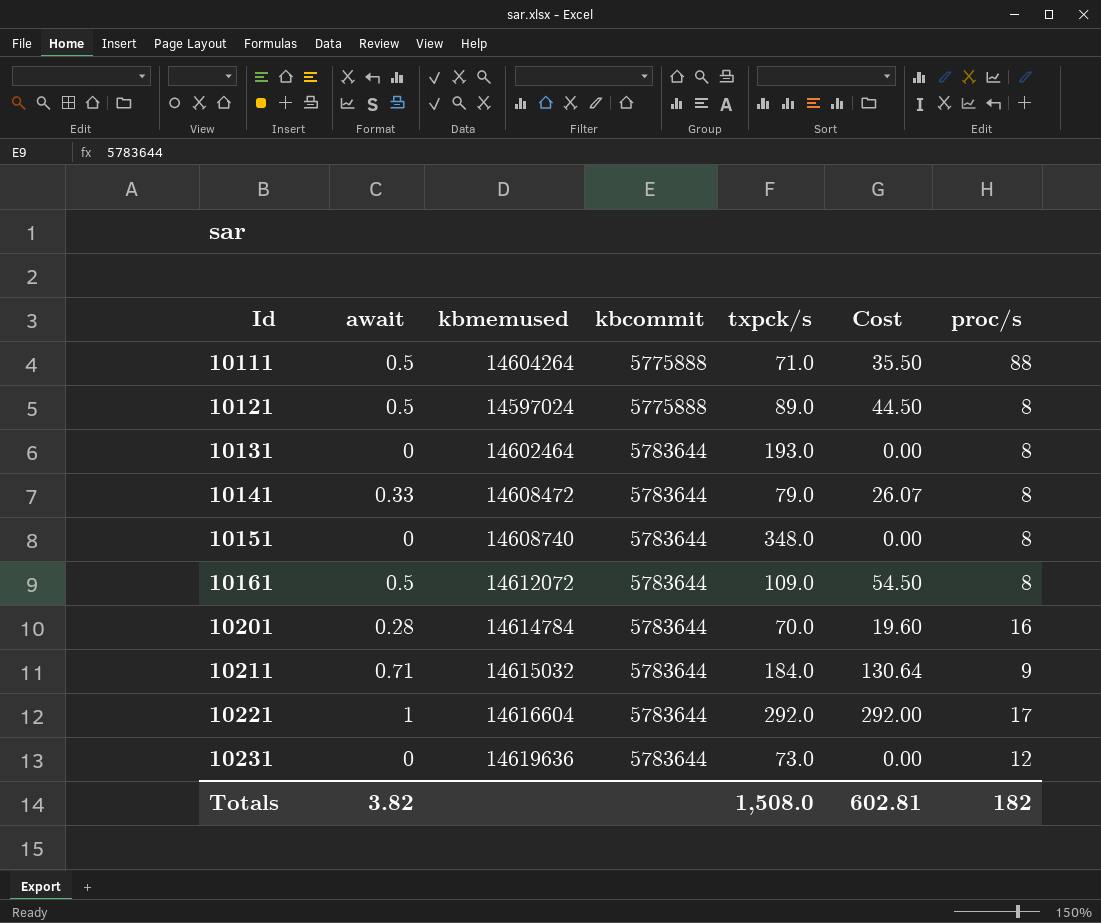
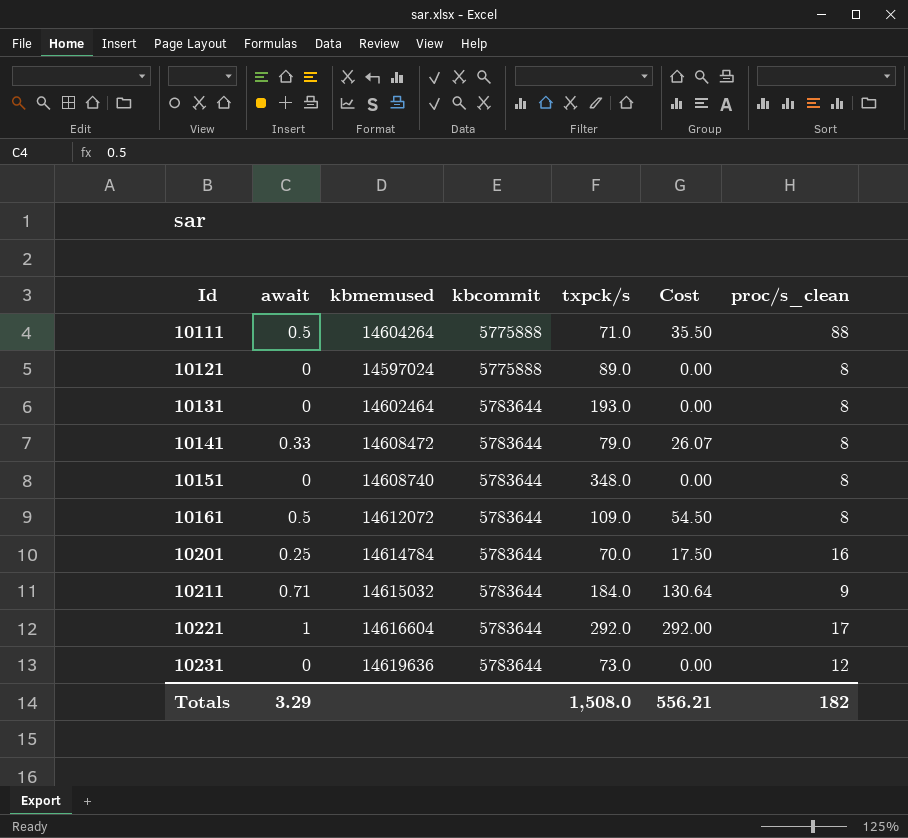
column name: proc/s -> proc/s_clean
10121 | await: 0.5 -> 0
10121 | Cost: 44.50 -> 0.00
10201 | await: 0.28 -> 0.25
10201 | Cost: 19.60 -> 17.50
Totals | await: 3.82 -> 3.29
Totals | Cost: 602.81 -> 556.21

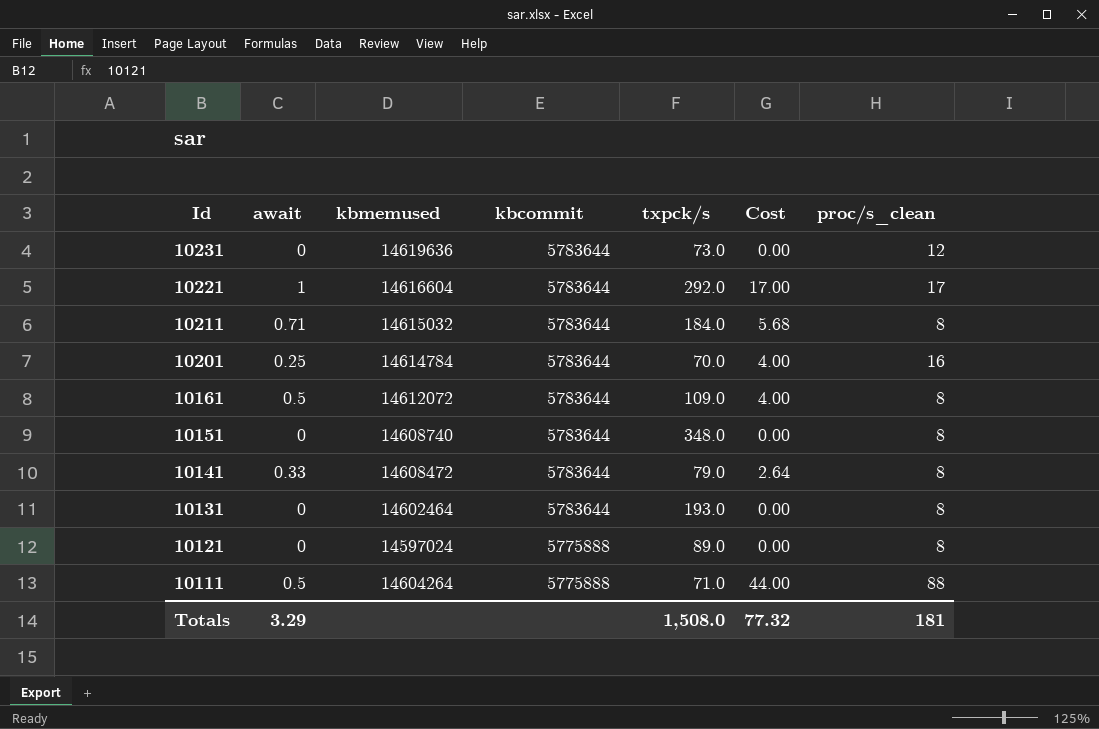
row order: Id ascending -> Id descending
column Cost | formula: [await] * [txpck/s] -> [await] * [proc/s_clean]
10211 | proc/s_clean: 9 -> 8
Totals | Cost: 556.21 -> 77.32
Totals | proc/s_clean: 182 -> 181

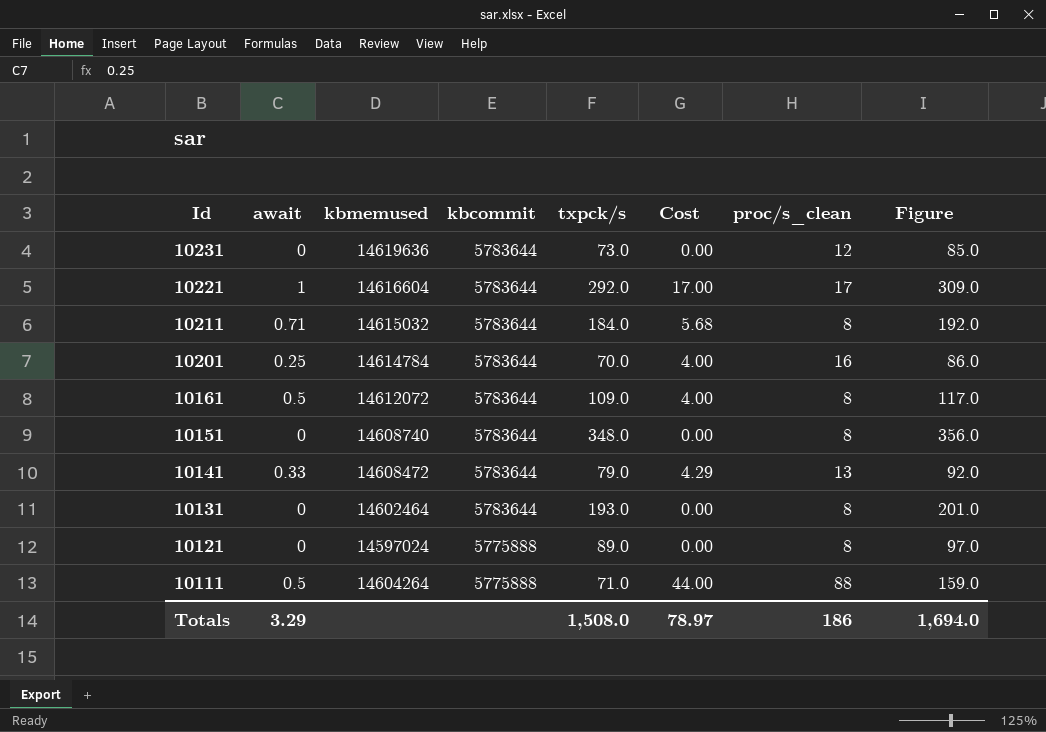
column Figure | formula: none -> [txpck/s] + [proc/s_clean]
10141 | Cost: 2.64 -> 4.29
10141 | proc/s_clean: 8 -> 13
Totals | Cost: 77.32 -> 78.97
Totals | proc/s_clean: 181 -> 186

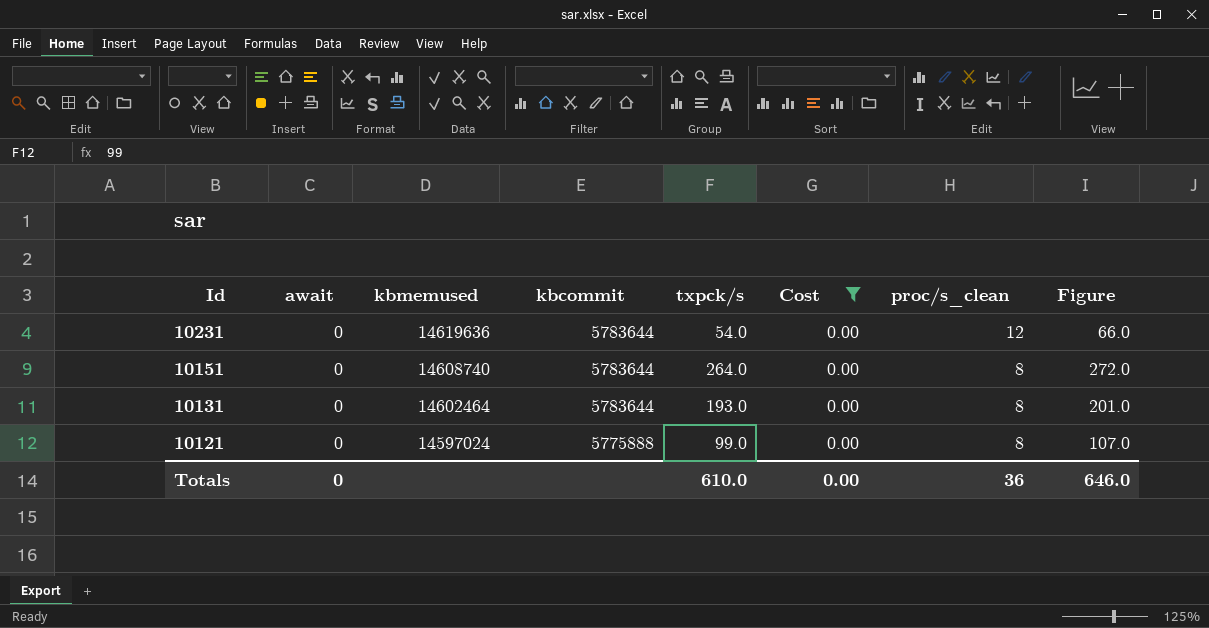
filter: none -> Cost = 0.00
10231 | txpck/s: 73.0 -> 54.0
10231 | Figure: 85.0 -> 66.0
10151 | txpck/s: 348.0 -> 264.0
10151 | Figure: 356.0 -> 272.0
10121 | txpck/s: 89.0 -> 99.0
10121 | Figure: 97.0 -> 107.0
Totals | await: 3.29 -> 0
Totals | txpck/s: 1,508.0 -> 610.0
Totals | Cost: 78.97 -> 0.00
Totals | proc/s_clean: 186 -> 36
Totals | Figure: 1,694.0 -> 646.0

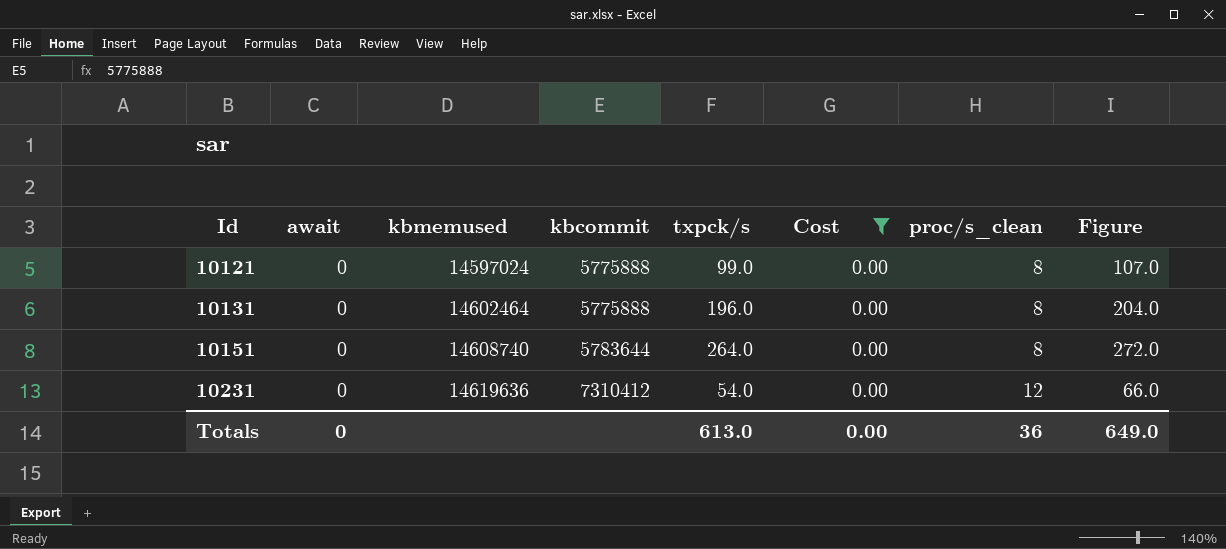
row order: Id descending -> Id ascending
10131 | kbcommit: 5783644 -> 5775888
10131 | txpck/s: 193.0 -> 196.0
10131 | Figure: 201.0 -> 204.0
10231 | kbcommit: 5783644 -> 7310412
Totals | txpck/s: 610.0 -> 613.0
Totals | Figure: 646.0 -> 649.0

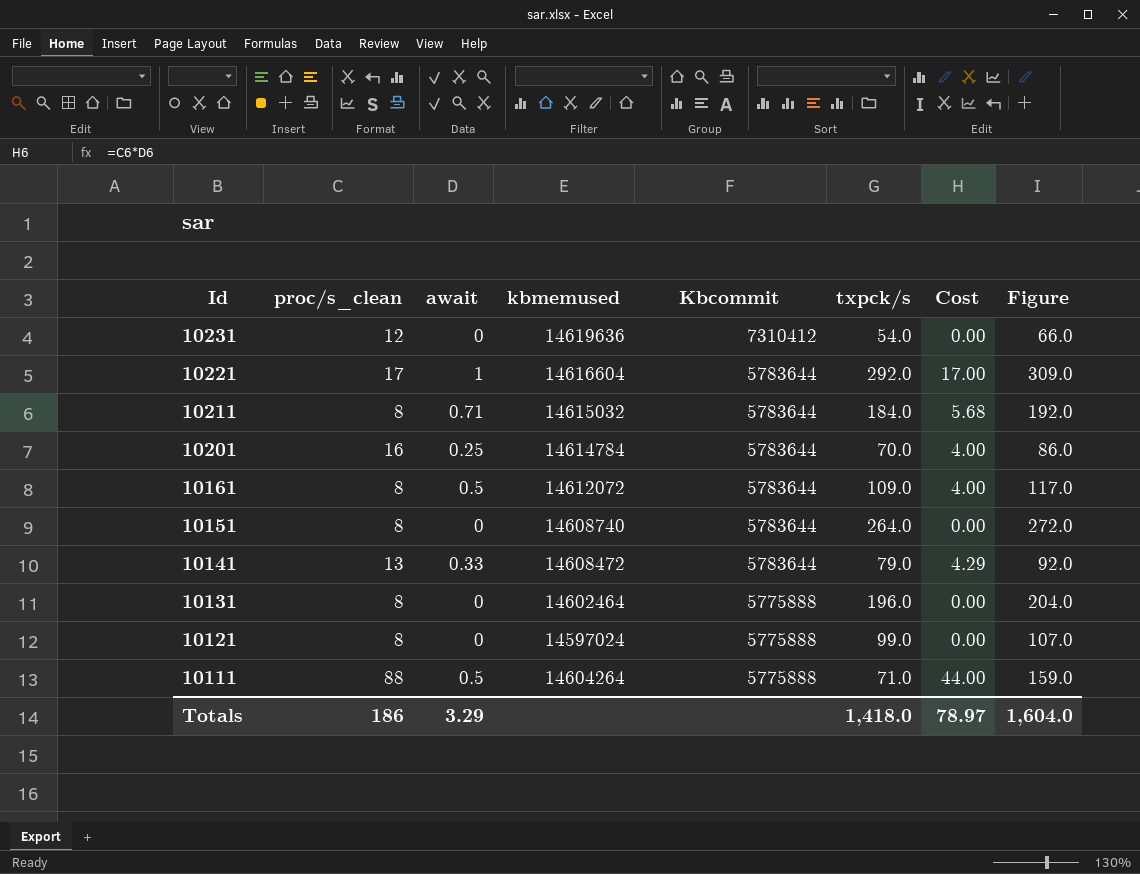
filter: Cost = 0.00 -> none
row order: Id ascending -> Id descending
column proc/s_clean | position: 7 -> 2
column name: kbcommit -> Kbcommit
Totals | proc/s_clean: 36 -> 186
Totals | await: 0 -> 3.29
Totals | txpck/s: 613.0 -> 1,418.0
Totals | Cost: 0.00 -> 78.97
Totals | Figure: 649.0 -> 1,604.0

